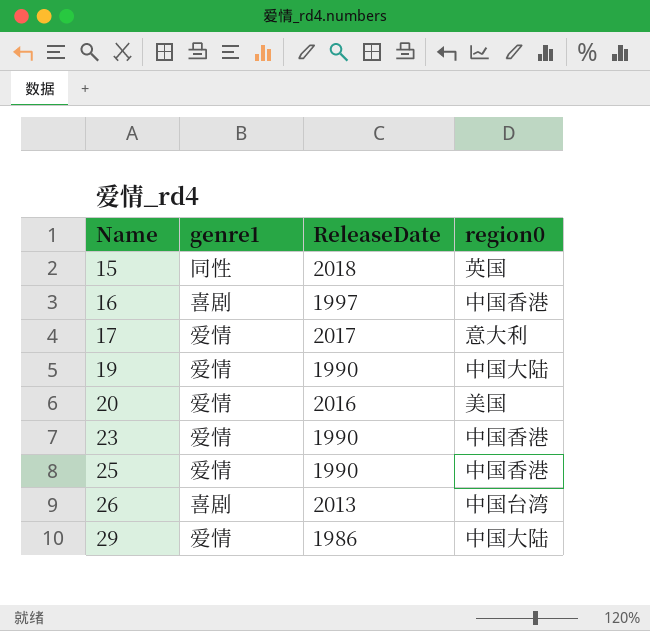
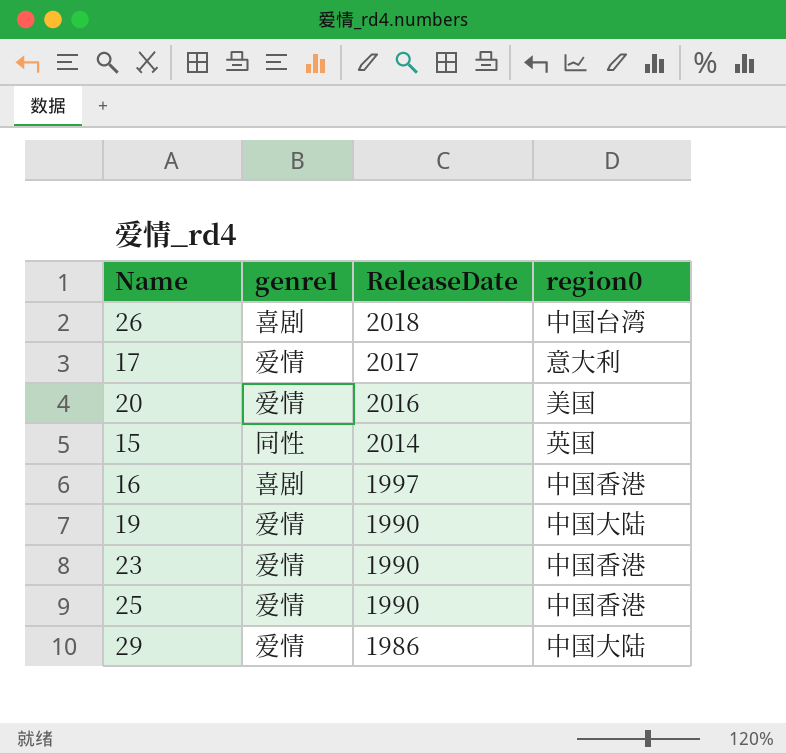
row order: Name ascending -> ReleaseDate descending
26 | ReleaseDate: 2013 -> 2018
15 | ReleaseDate: 2018 -> 2014

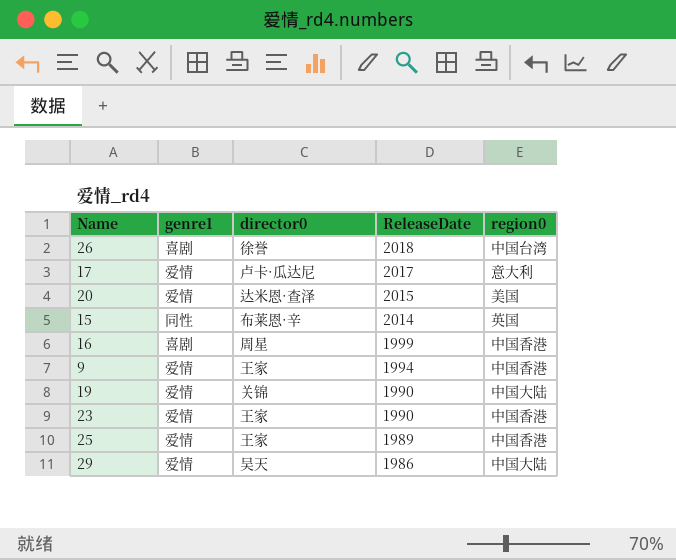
column director0 | position: none -> 3
20 | ReleaseDate: 2016 -> 2015
16 | ReleaseDate: 1997 -> 1999
row 9: none -> 爱情 | 王家 | 1994 | 中国香港
25 | ReleaseDate: 1990 -> 1989

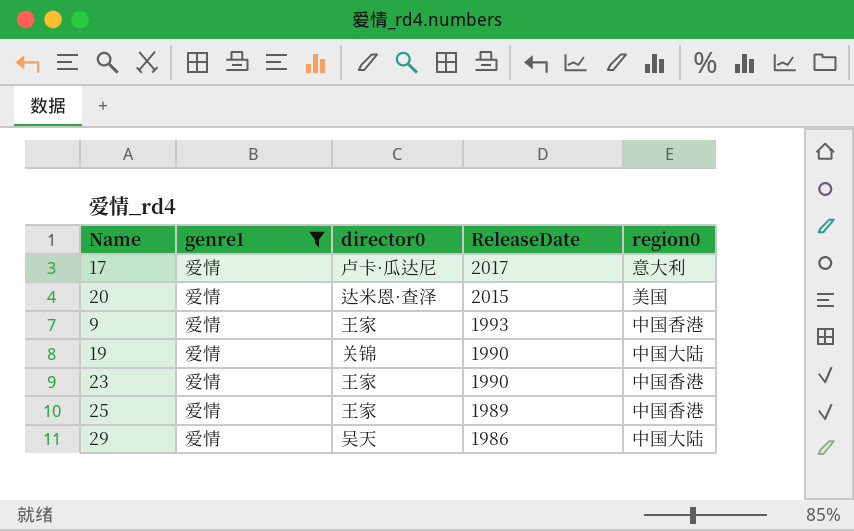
filter: none -> genre1 = 爱情
9 | ReleaseDate: 1994 -> 1993

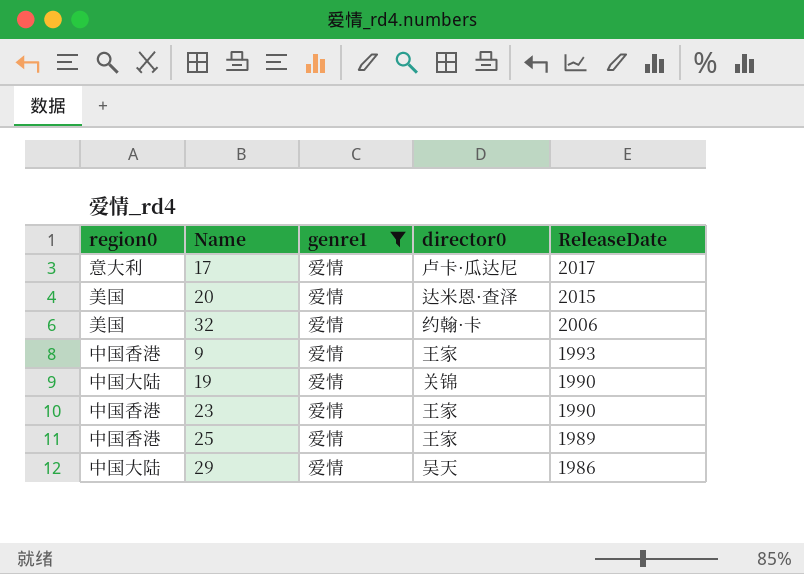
column region0 | position: 5 -> 1
row 32: none -> 美国 | 爱情 | 约翰·卡 | 2006

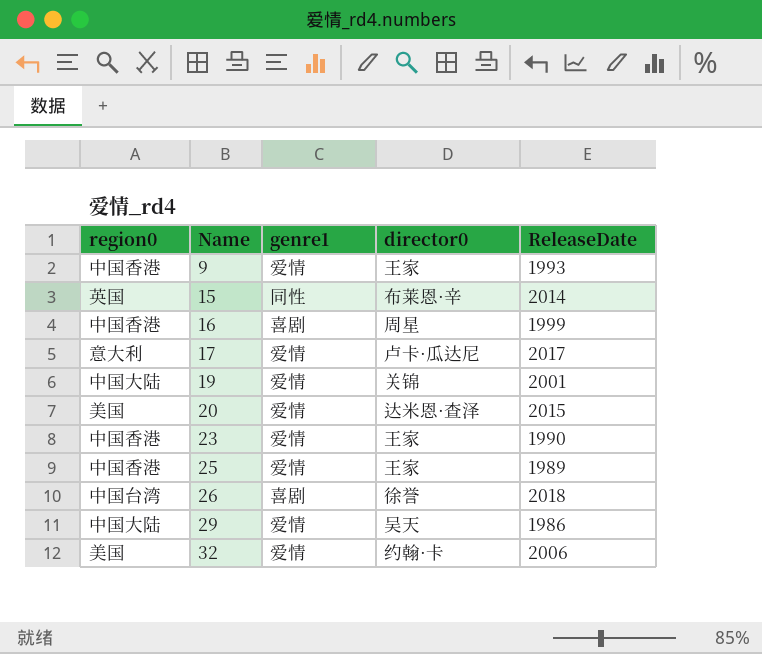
filter: genre1 = 爱情 -> none
row order: ReleaseDate descending -> Name ascending
19 | ReleaseDate: 1990 -> 2001

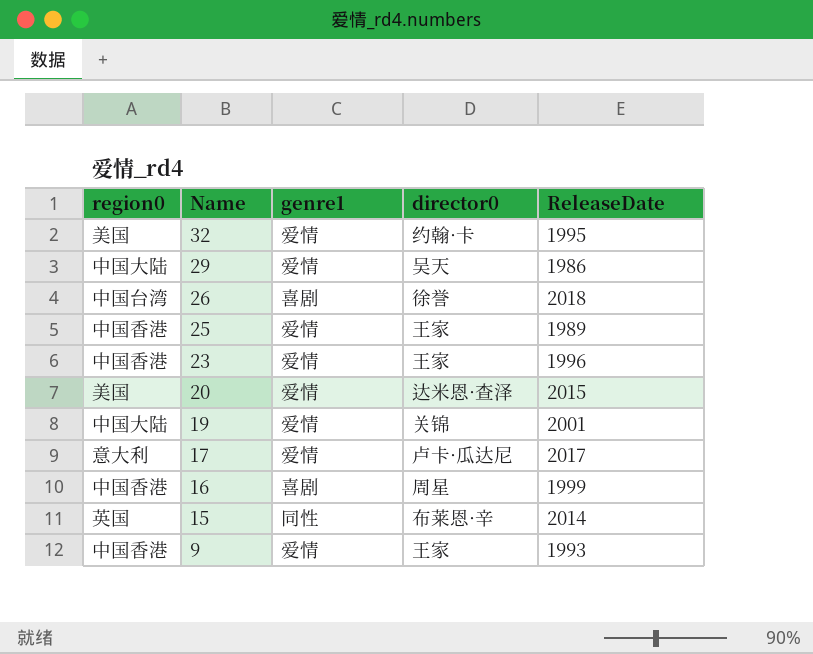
row order: Name ascending -> Name descending
32 | ReleaseDate: 2006 -> 1995
23 | ReleaseDate: 1990 -> 1996

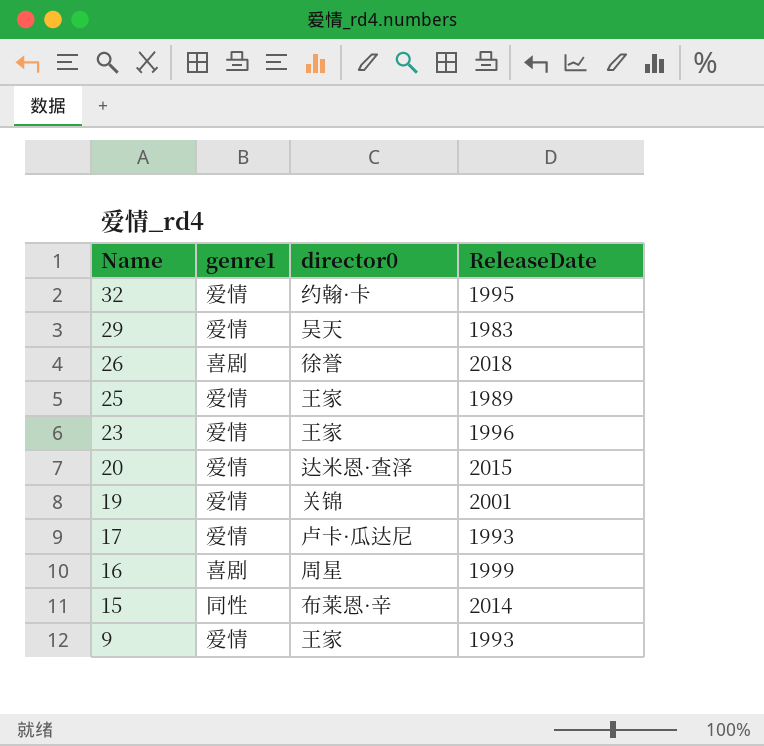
column region0 | position: 1 -> none
29 | ReleaseDate: 1986 -> 1983
17 | ReleaseDate: 2017 -> 1993

